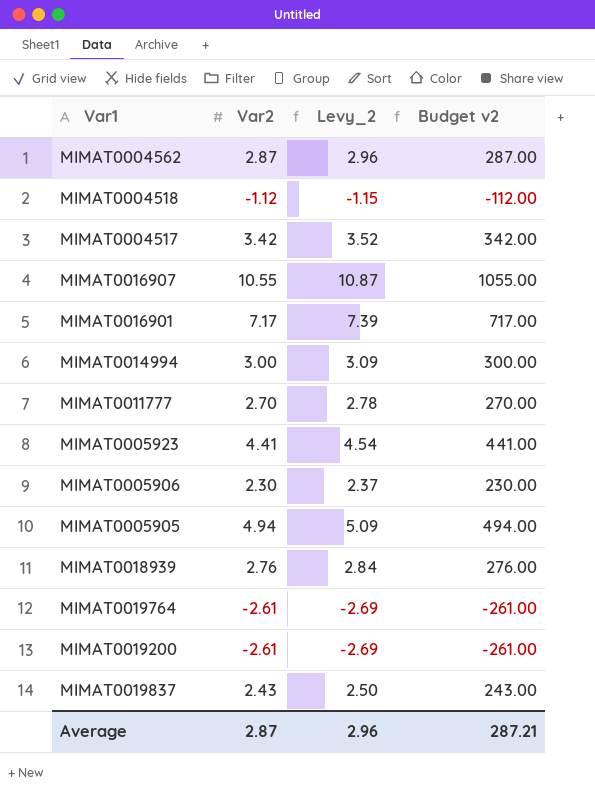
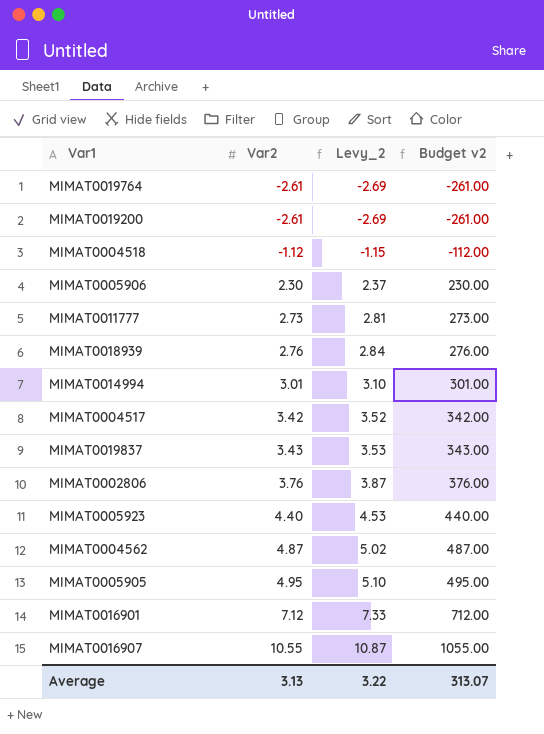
row order: none -> Var2 ascending
MIMAT0011777 | Var2: 2.70 -> 2.73
MIMAT0011777 | Levy_2: 2.78 -> 2.81
MIMAT0011777 | Budget v2: 270.00 -> 273.00
MIMAT0014994 | Var2: 3.00 -> 3.01
MIMAT0014994 | Levy_2: 3.09 -> 3.10
MIMAT0014994 | Budget v2: 300.00 -> 301.00
MIMAT0019837 | Var2: 2.43 -> 3.43
MIMAT0019837 | Levy_2: 2.50 -> 3.53
MIMAT0019837 | Budget v2: 243.00 -> 343.00
row MIMAT0002806: none -> 3.76 | 3.87 | 376.00
MIMAT0005923 | Var2: 4.41 -> 4.40
MIMAT0005923 | Levy_2: 4.54 -> 4.53
MIMAT0005923 | Budget v2: 441.00 -> 440.00
MIMAT0004562 | Var2: 2.87 -> 4.87
MIMAT0004562 | Levy_2: 2.96 -> 5.02
MIMAT0004562 | Budget v2: 287.00 -> 487.00
MIMAT0005905 | Var2: 4.94 -> 4.95
MIMAT0005905 | Levy_2: 5.09 -> 5.10
MIMAT0005905 | Budget v2: 494.00 -> 495.00
MIMAT0016901 | Var2: 7.17 -> 7.12
MIMAT0016901 | Levy_2: 7.39 -> 7.33
MIMAT0016901 | Budget v2: 717.00 -> 712.00
Average | Var2: 2.87 -> 3.13
Average | Levy_2: 2.96 -> 3.22
Average | Budget v2: 287.21 -> 313.07

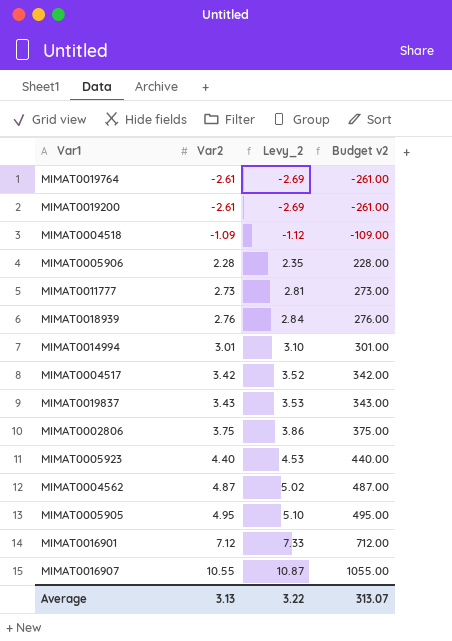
MIMAT0004518 | Var2: -1.12 -> -1.09
MIMAT0004518 | Levy_2: -1.15 -> -1.12
MIMAT0004518 | Budget v2: -112.00 -> -109.00
MIMAT0005906 | Var2: 2.30 -> 2.28
MIMAT0005906 | Levy_2: 2.37 -> 2.35
MIMAT0005906 | Budget v2: 230.00 -> 228.00
MIMAT0002806 | Var2: 3.76 -> 3.75
MIMAT0002806 | Levy_2: 3.87 -> 3.86
MIMAT0002806 | Budget v2: 376.00 -> 375.00

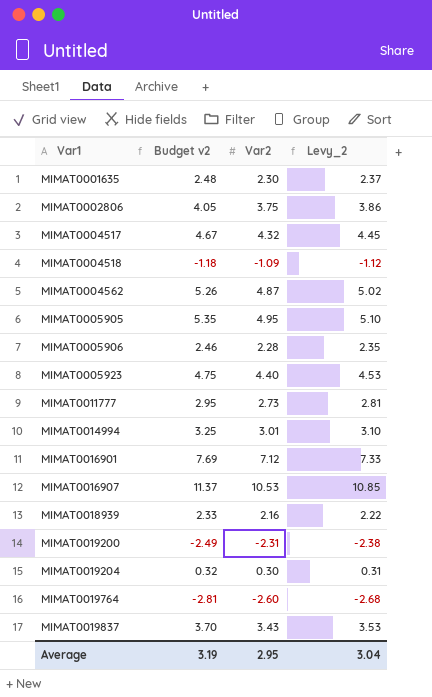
row order: Var2 ascending -> Var1 ascending
column Budget v2 | formula: [Var2] * 100 -> [Var2] * 1.08
column Budget v2 | position: 4 -> 2
row MIMAT0001635: none -> 2.48 | 2.30 | 2.37
MIMAT0004517 | Var2: 3.42 -> 4.32
MIMAT0004517 | Levy_2: 3.52 -> 4.45
MIMAT0016907 | Var2: 10.55 -> 10.53
MIMAT0016907 | Levy_2: 10.87 -> 10.85
MIMAT0018939 | Var2: 2.76 -> 2.16
MIMAT0018939 | Levy_2: 2.84 -> 2.22
MIMAT0019200 | Var2: -2.61 -> -2.31
MIMAT0019200 | Levy_2: -2.69 -> -2.38
row MIMAT0019204: none -> 0.32 | 0.30 | 0.31
MIMAT0019764 | Var2: -2.61 -> -2.60
MIMAT0019764 | Levy_2: -2.69 -> -2.68
Average | Budget v2: 313.07 -> 3.19
Average | Var2: 3.13 -> 2.95
Average | Levy_2: 3.22 -> 3.04

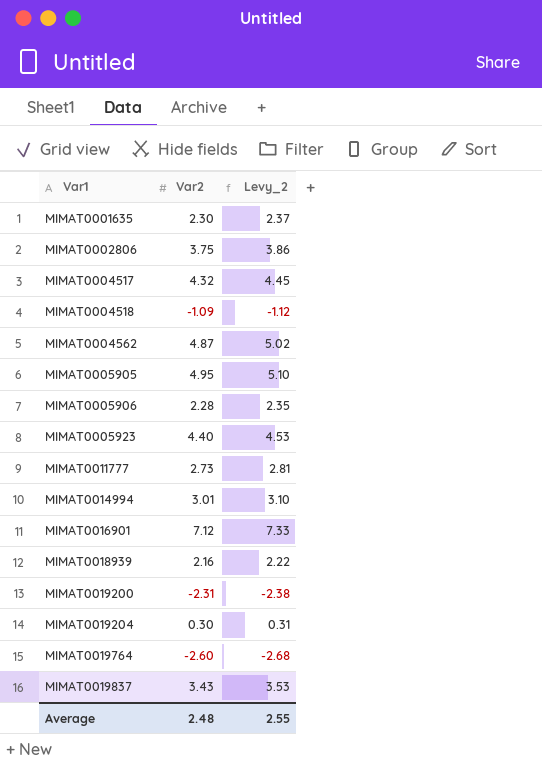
column Budget v2 | formula: [Var2] * 1.08 -> none
row MIMAT0016907: 11.37 | 10.53 | 10.85 -> none
Average | Var2: 2.95 -> 2.48
Average | Levy_2: 3.04 -> 2.55

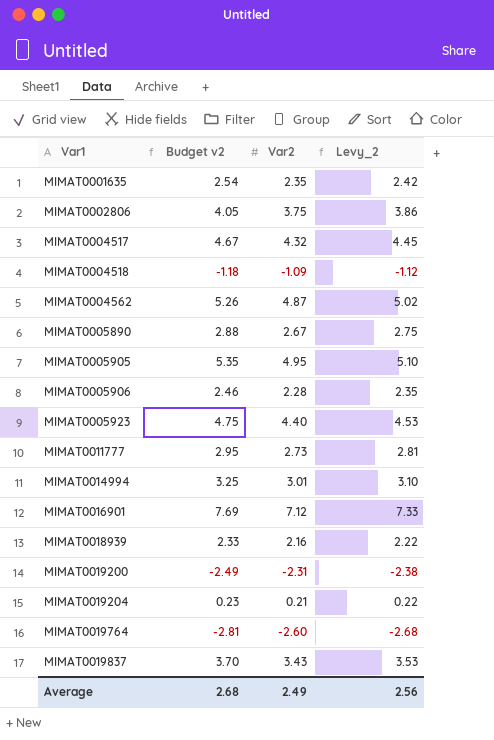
column Budget v2 | formula: none -> [Var2] * 1.08
MIMAT0001635 | Var2: 2.30 -> 2.35
MIMAT0001635 | Levy_2: 2.37 -> 2.42
row MIMAT0005890: none -> 2.88 | 2.67 | 2.75
MIMAT0019204 | Var2: 0.30 -> 0.21
MIMAT0019204 | Levy_2: 0.31 -> 0.22
Average | Var2: 2.48 -> 2.49
Average | Levy_2: 2.55 -> 2.56

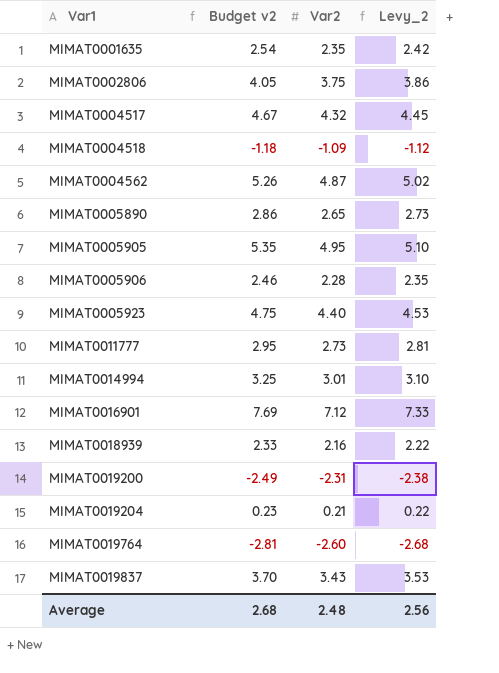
MIMAT0005890 | Budget v2: 2.88 -> 2.86
MIMAT0005890 | Var2: 2.67 -> 2.65
MIMAT0005890 | Levy_2: 2.75 -> 2.73
Average | Var2: 2.49 -> 2.48

